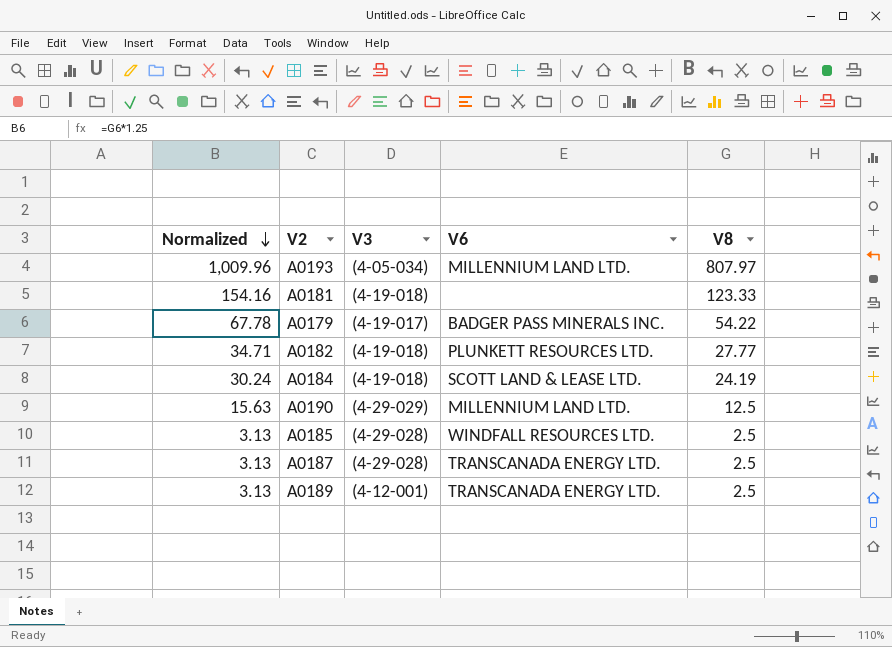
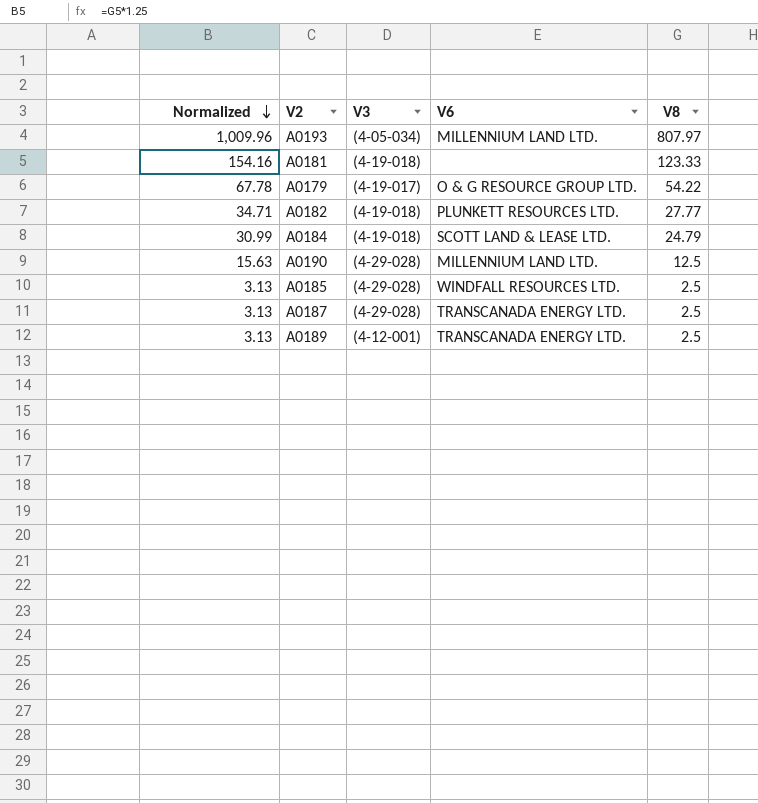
A0179 | V6: BADGER PASS MINERALS INC. -> O & G RESOURCE GROUP LTD.
A0184 | Normalized: 30.24 -> 30.99
A0184 | V8: 24.19 -> 24.79
A0190 | V3: (4-29-029) -> (4-29-028)

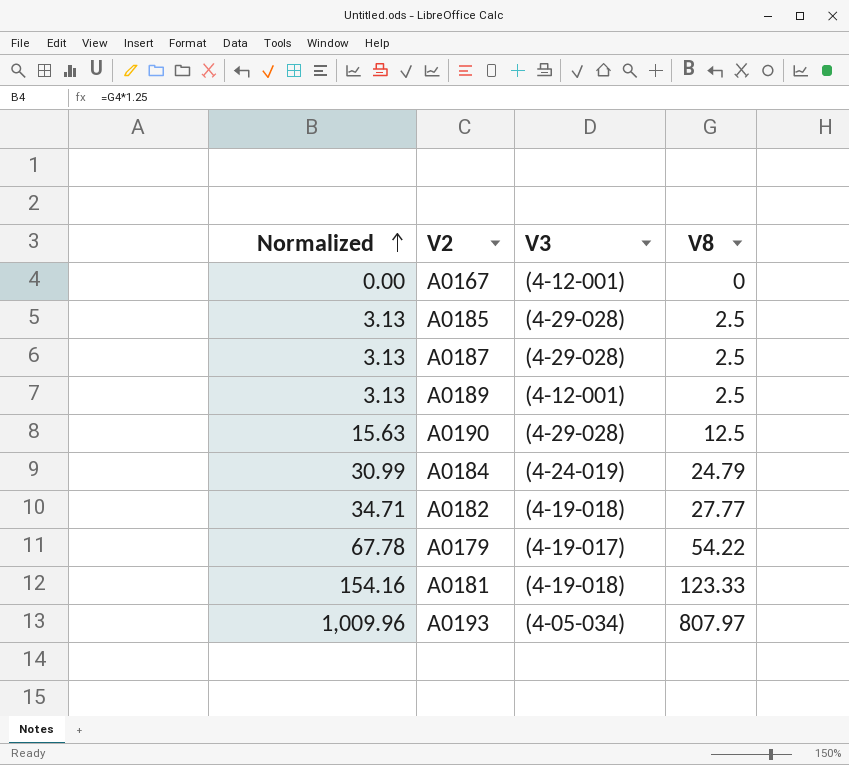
row order: Normalized descending -> Normalized ascending
column V6 | position: 4 -> none
row A0167: none -> 0.00 | (4-12-001) | 0
A0184 | V3: (4-19-018) -> (4-24-019)

